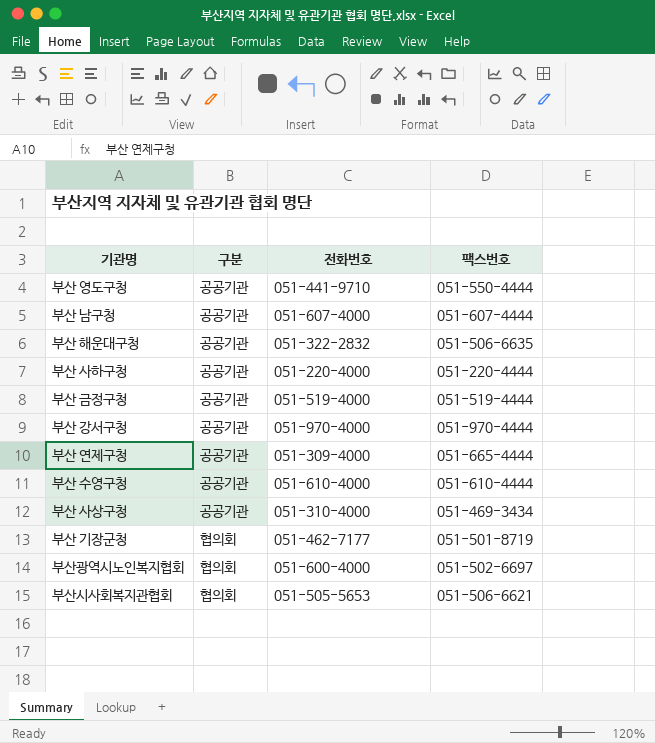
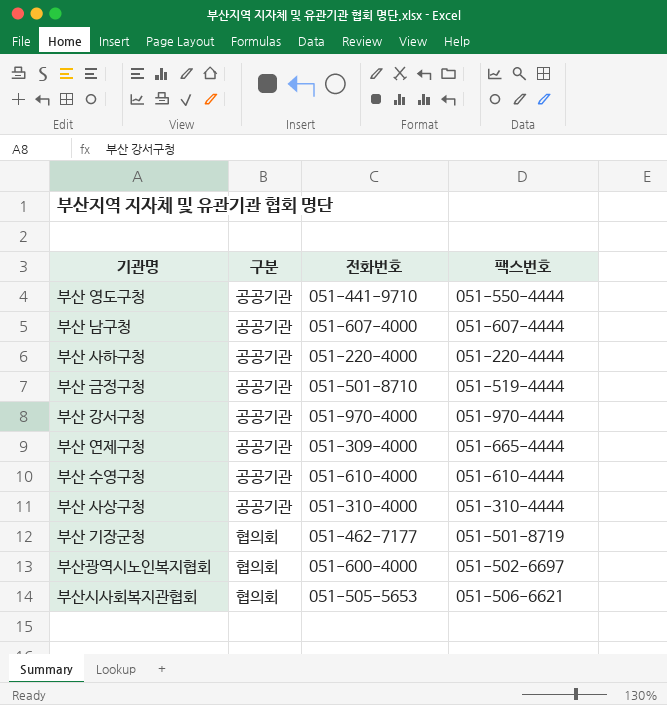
row 부산 해운대구청: 공공기관 | 051-322-2832 | 051-506-6635 -> none
부산 금정구청 | 전화번호: 051-519-4000 -> 051-501-8710
부산 사상구청 | 팩스번호: 051-469-3434 -> 051-310-4444

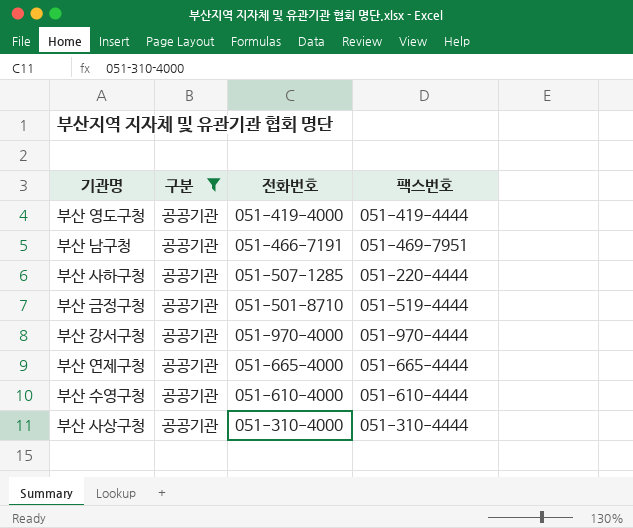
filter: none -> 구분 = 공공기관
부산 영도구청 | 전화번호: 051-441-9710 -> 051-419-4000
부산 영도구청 | 팩스번호: 051-550-4444 -> 051-419-4444
부산 남구청 | 전화번호: 051-607-4000 -> 051-466-7191
부산 남구청 | 팩스번호: 051-607-4444 -> 051-469-7951
부산 사하구청 | 전화번호: 051-220-4000 -> 051-507-1285
부산 연제구청 | 전화번호: 051-309-4000 -> 051-665-4000

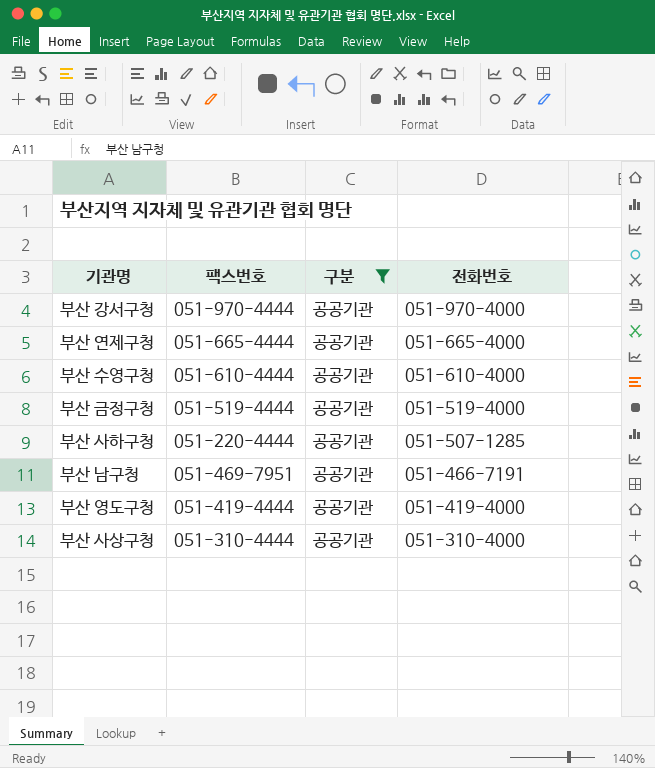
row order: none -> 전화번호 descending
column 팩스번호 | position: 4 -> 2
부산 금정구청 | 전화번호: 051-501-8710 -> 051-519-4000

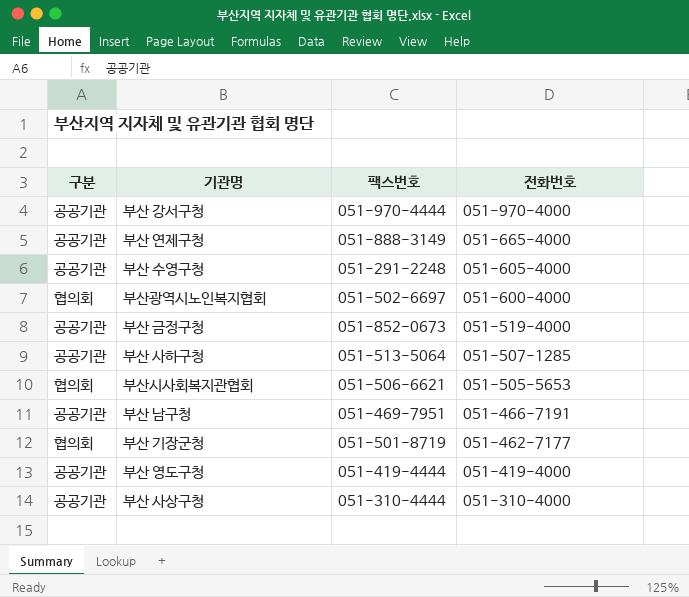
filter: 구분 = 공공기관 -> none
column 구분 | position: 3 -> 1
부산 연제구청 | 팩스번호: 051-665-4444 -> 051-888-3149
부산 수영구청 | 팩스번호: 051-610-4444 -> 051-291-2248
부산 수영구청 | 전화번호: 051-610-4000 -> 051-605-4000
부산 금정구청 | 팩스번호: 051-519-4444 -> 051-852-0673
부산 사하구청 | 팩스번호: 051-220-4444 -> 051-513-5064

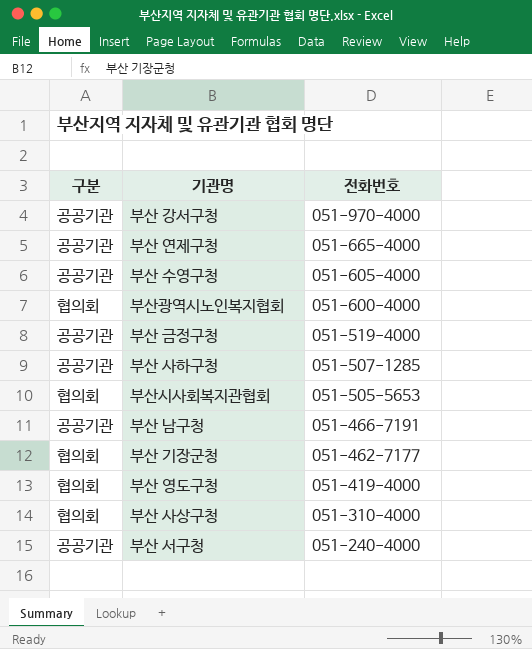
column 팩스번호 | position: 3 -> none
부산 영도구청 | 구분: 공공기관 -> 협의회
부산 사상구청 | 구분: 공공기관 -> 협의회
row 부산 서구청: none -> 공공기관 | 051-240-4000

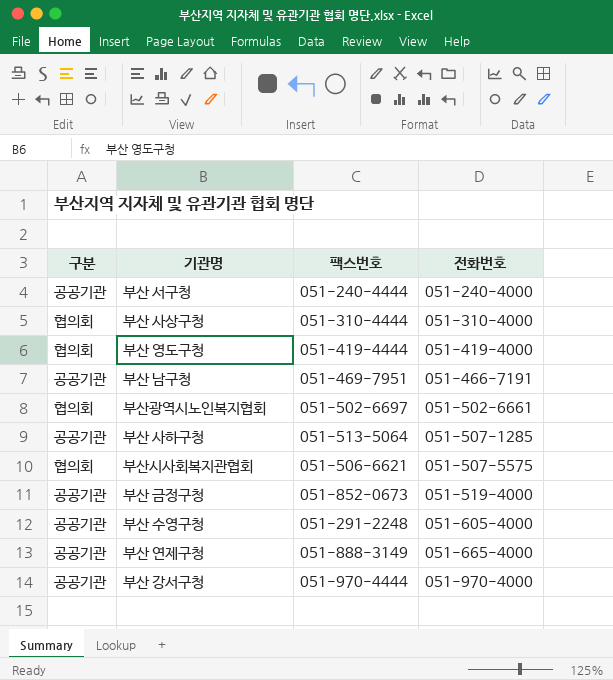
row order: 전화번호 descending -> 전화번호 ascending
column 팩스번호 | position: none -> 3
row 부산 기장군청: 협의회 | 051-462-7177 -> none
부산광역시노인복지협회 | 전화번호: 051-600-4000 -> 051-502-6661
부산시사회복지관협회 | 전화번호: 051-505-5653 -> 051-507-5575

